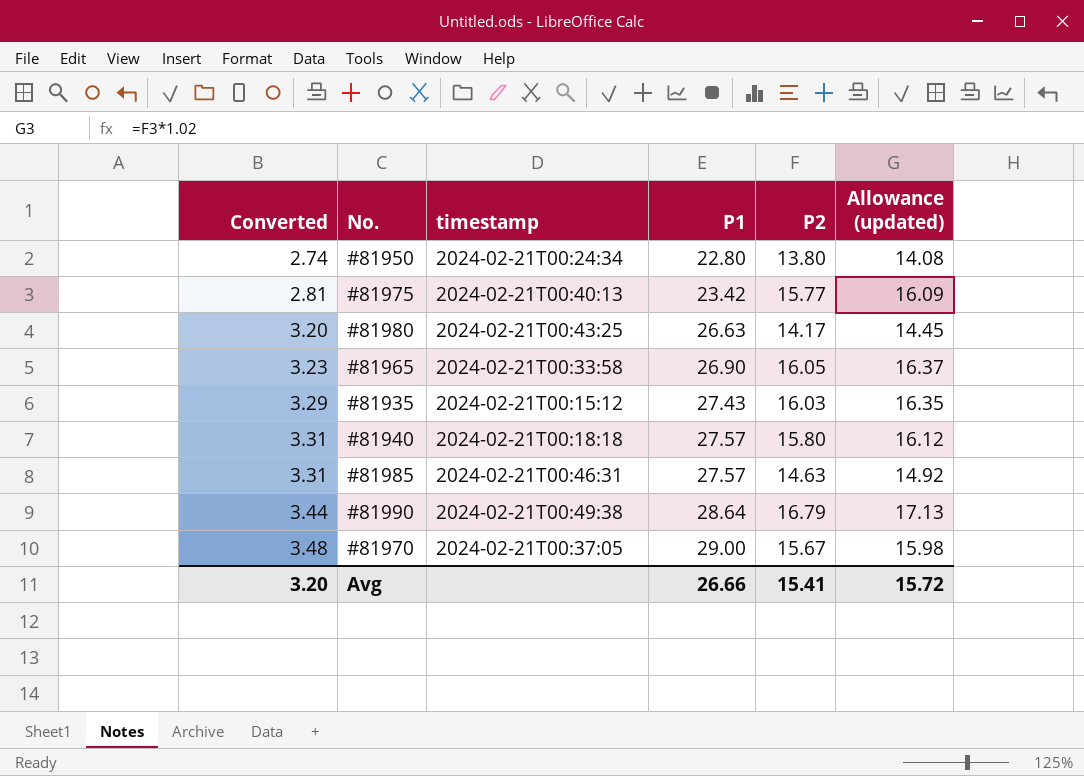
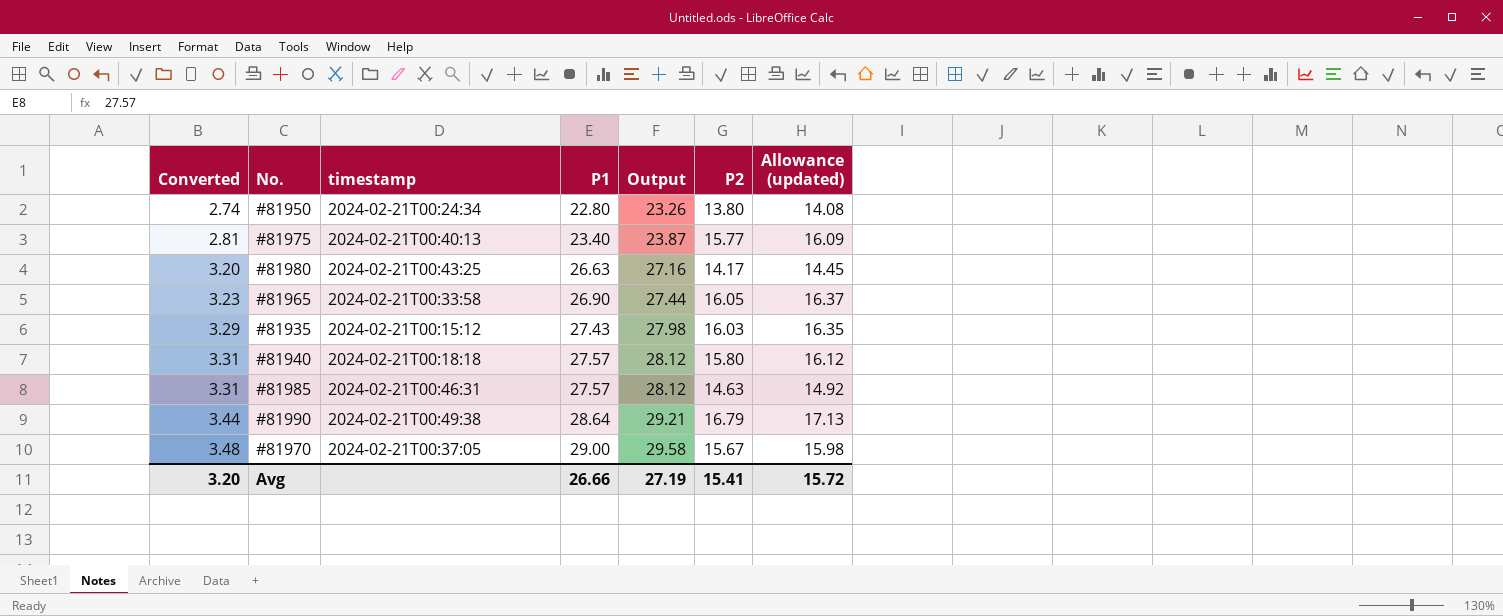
column Output | formula: none -> [P1] * 1.02
#81975 | P1: 23.42 -> 23.40

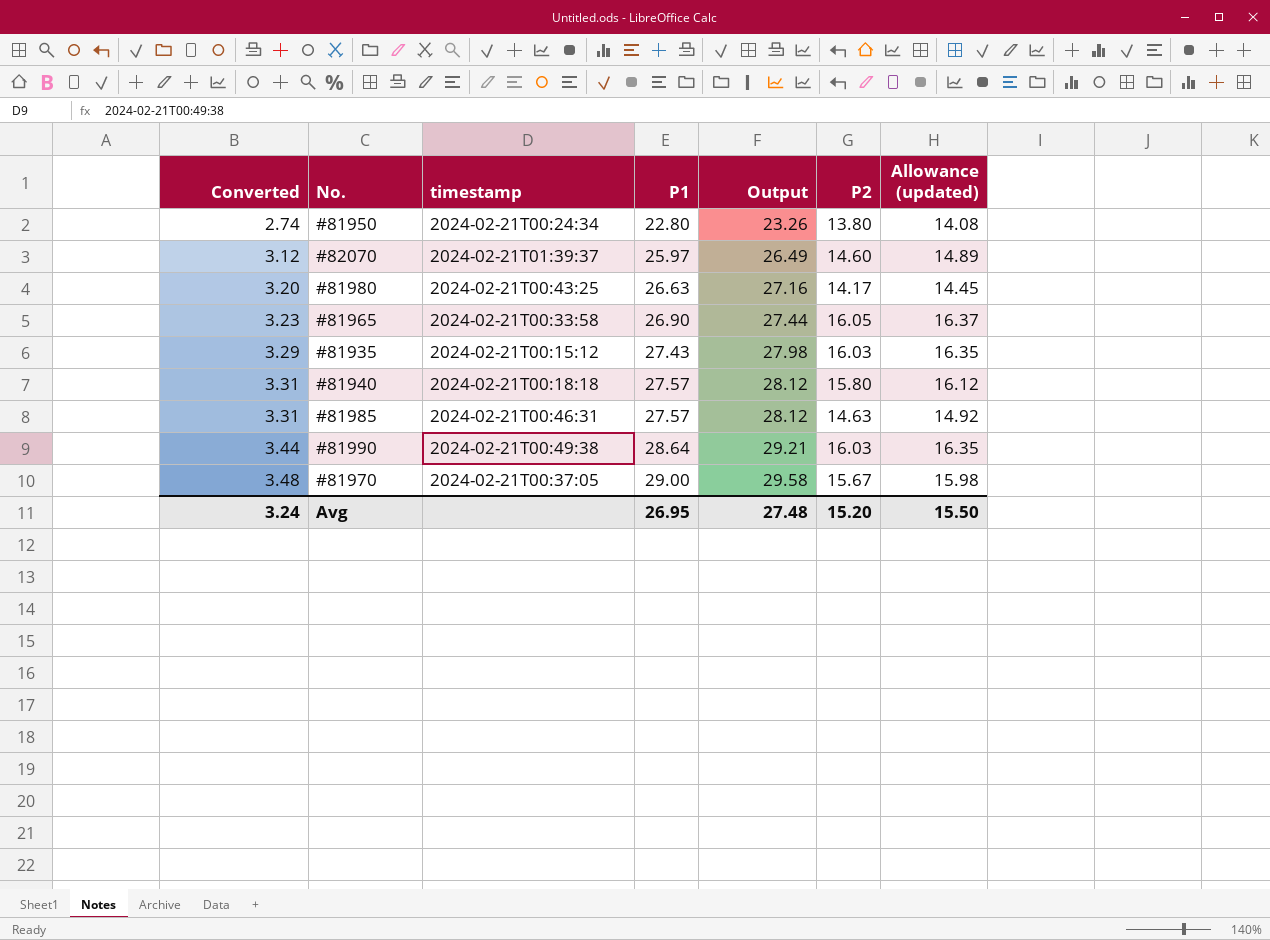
row #81975: 2.81 | 2024-02-21T00:40:13 | 23.40 | 23.87 | 15.77 | 16.09 -> none
row #82070: none -> 3.12 | 2024-02-21T01:39:37 | 25.97 | 26.49 | 14.60 | 14.89
#81990 | P2: 16.79 -> 16.03
#81990 | Allowance (updated): 17.13 -> 16.35
Avg | Converted: 3.20 -> 3.24
Avg | P1: 26.66 -> 26.95
Avg | Output: 27.19 -> 27.48
Avg | P2: 15.41 -> 15.20
Avg | Allowance (updated): 15.72 -> 15.50

